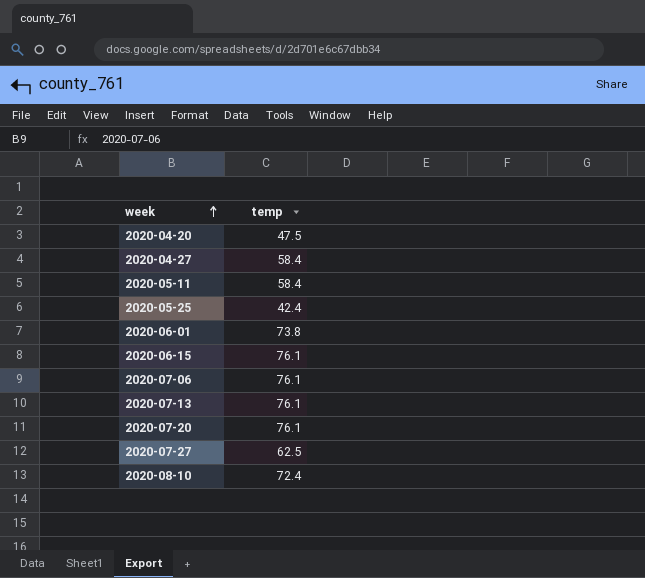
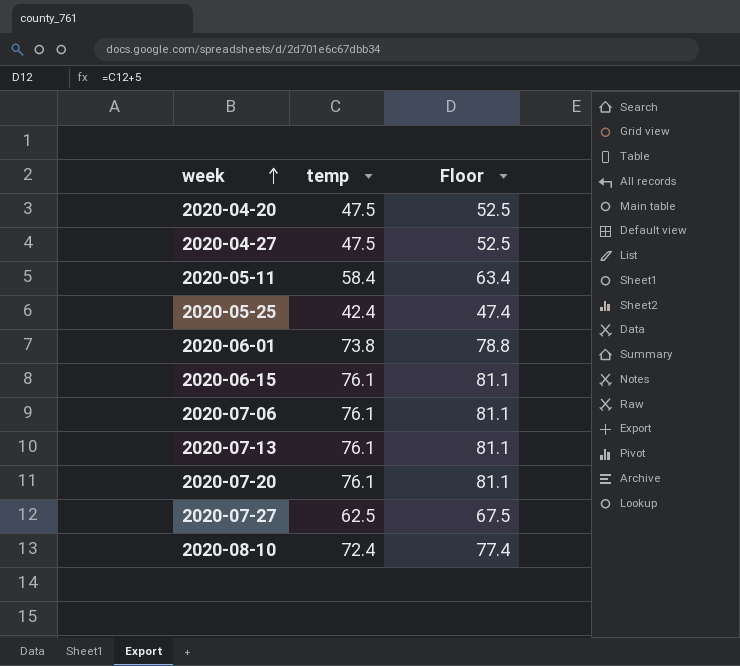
column Floor | formula: none -> [temp] + 5
2020-04-27 | temp: 58.4 -> 47.5

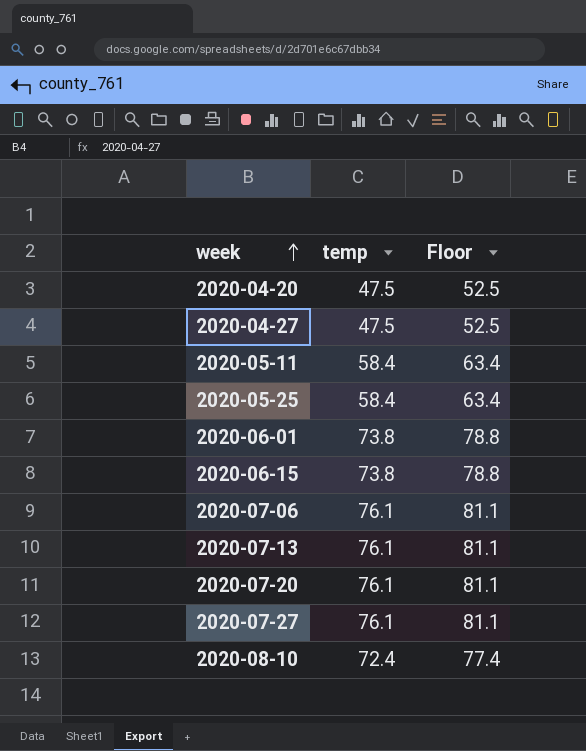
2020-05-25 | temp: 42.4 -> 58.4
2020-05-25 | Floor: 47.4 -> 63.4
2020-06-15 | temp: 76.1 -> 73.8
2020-06-15 | Floor: 81.1 -> 78.8
2020-07-27 | temp: 62.5 -> 76.1
2020-07-27 | Floor: 67.5 -> 81.1

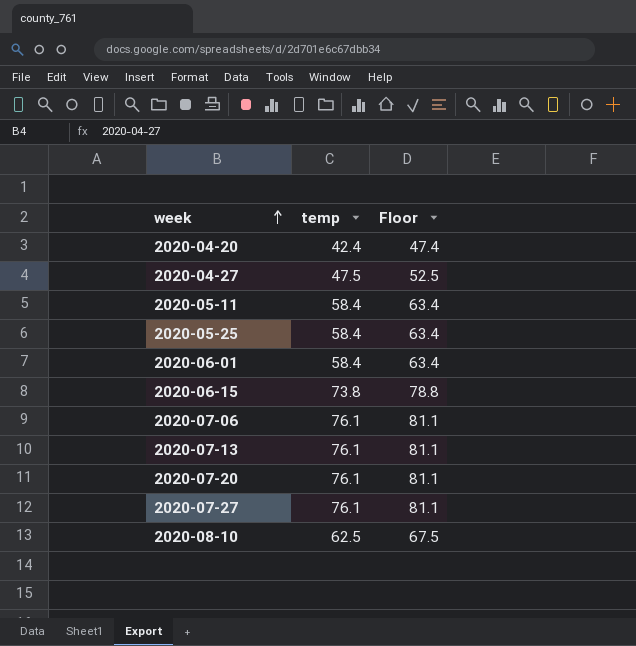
2020-04-20 | temp: 47.5 -> 42.4
2020-04-20 | Floor: 52.5 -> 47.4
2020-06-01 | temp: 73.8 -> 58.4
2020-06-01 | Floor: 78.8 -> 63.4
2020-08-10 | temp: 72.4 -> 62.5
2020-08-10 | Floor: 77.4 -> 67.5

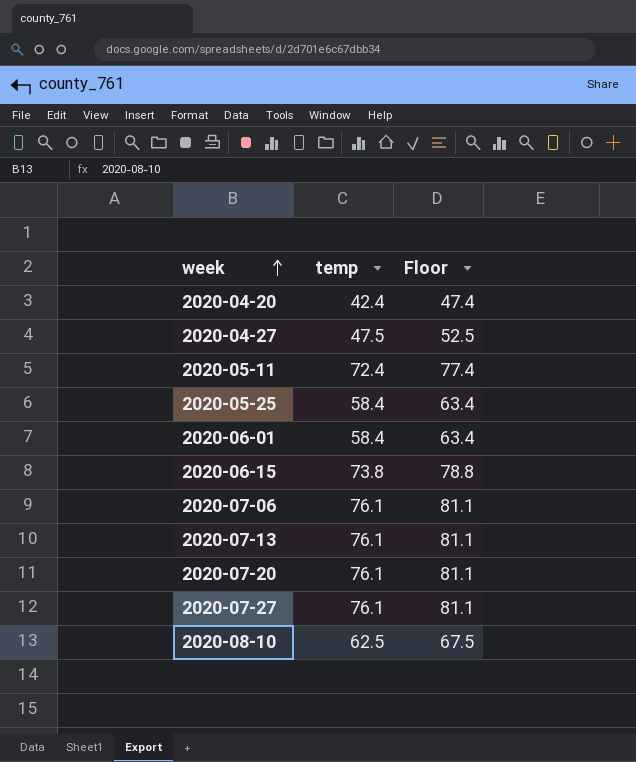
2020-05-11 | temp: 58.4 -> 72.4
2020-05-11 | Floor: 63.4 -> 77.4

